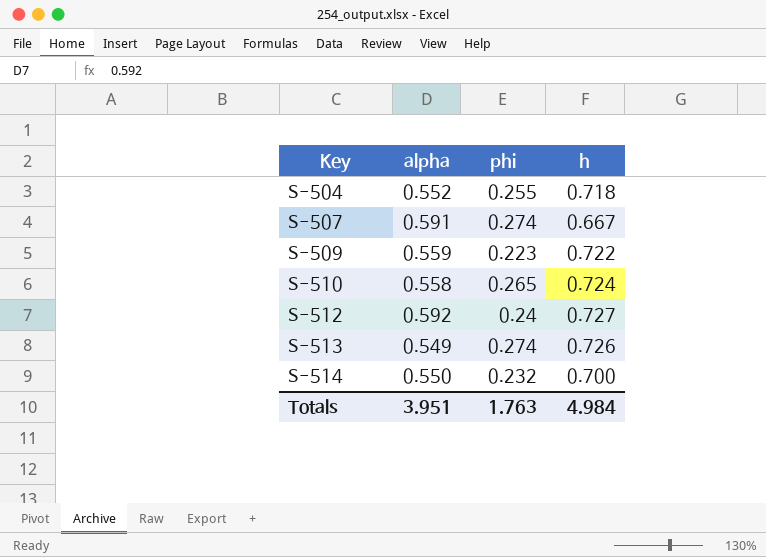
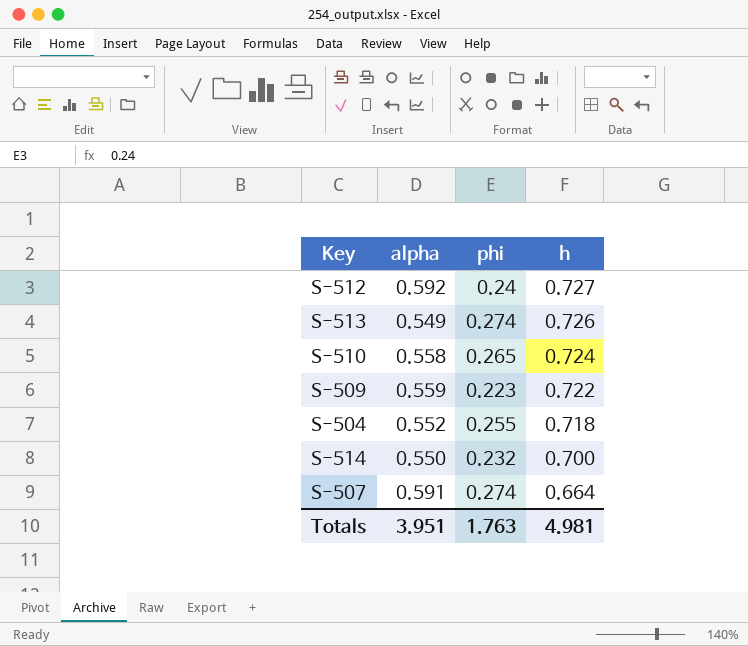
row order: Key ascending -> h descending
S-507 | h: 0.667 -> 0.664
Totals | h: 4.984 -> 4.981

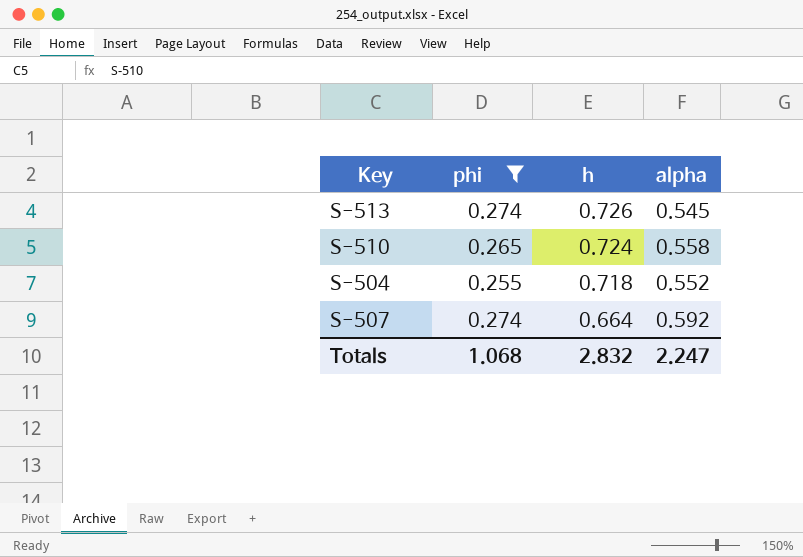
filter: none -> phi >= 0.255
column alpha | position: 2 -> 4
S-513 | alpha: 0.549 -> 0.545
S-507 | alpha: 0.591 -> 0.592
Totals | phi: 1.763 -> 1.068
Totals | h: 4.981 -> 2.832
Totals | alpha: 3.951 -> 2.247

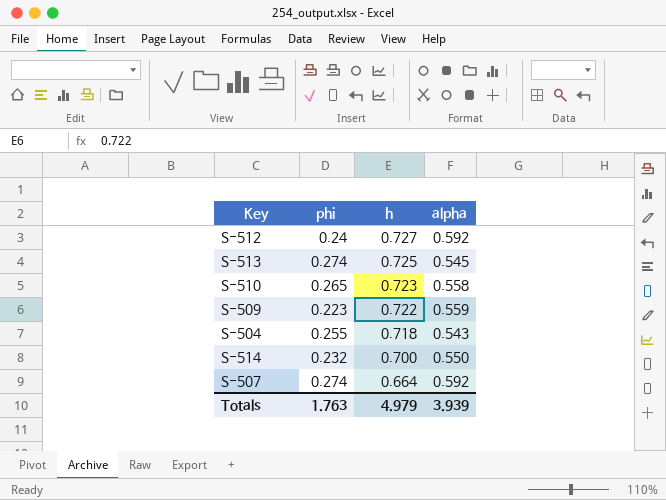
filter: phi >= 0.255 -> none
S-513 | h: 0.726 -> 0.725
S-510 | h: 0.724 -> 0.723
S-504 | alpha: 0.552 -> 0.543
Totals | phi: 1.068 -> 1.763
Totals | h: 2.832 -> 4.979
Totals | alpha: 2.247 -> 3.939

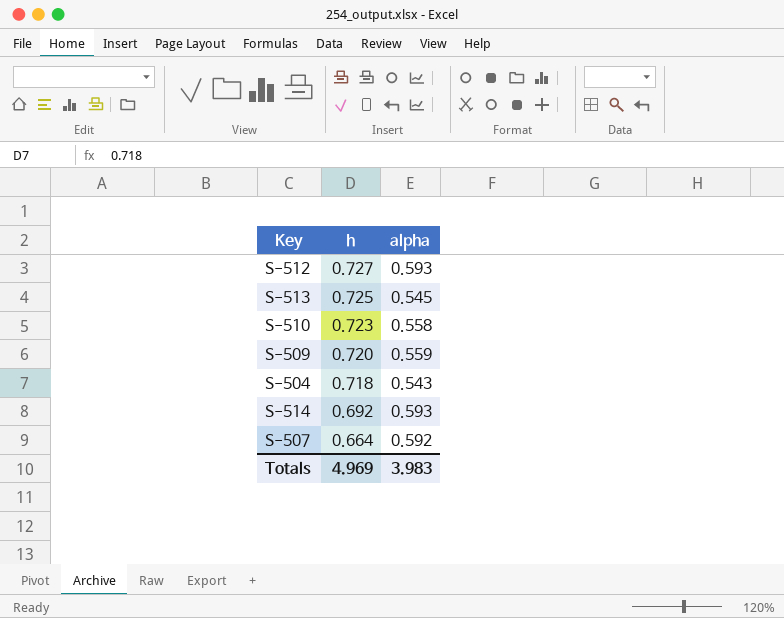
column phi | position: 2 -> none
S-512 | alpha: 0.592 -> 0.593
S-509 | h: 0.722 -> 0.720
S-514 | h: 0.700 -> 0.692
S-514 | alpha: 0.550 -> 0.593
Totals | h: 4.979 -> 4.969
Totals | alpha: 3.939 -> 3.983

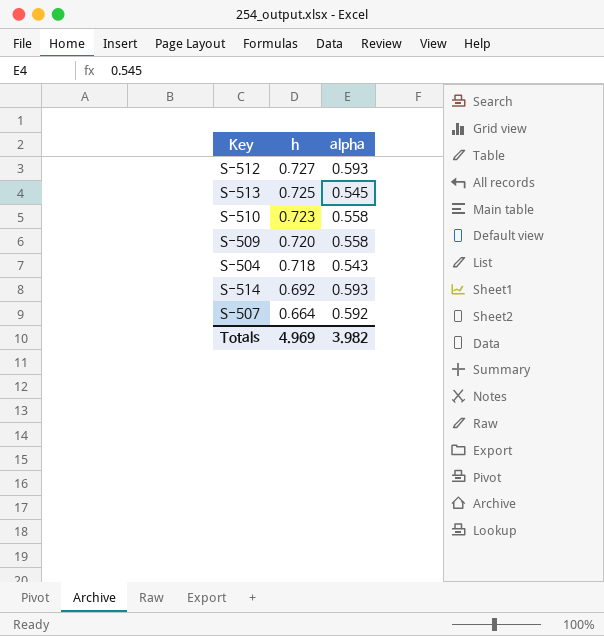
S-509 | alpha: 0.559 -> 0.558
Totals | alpha: 3.983 -> 3.982

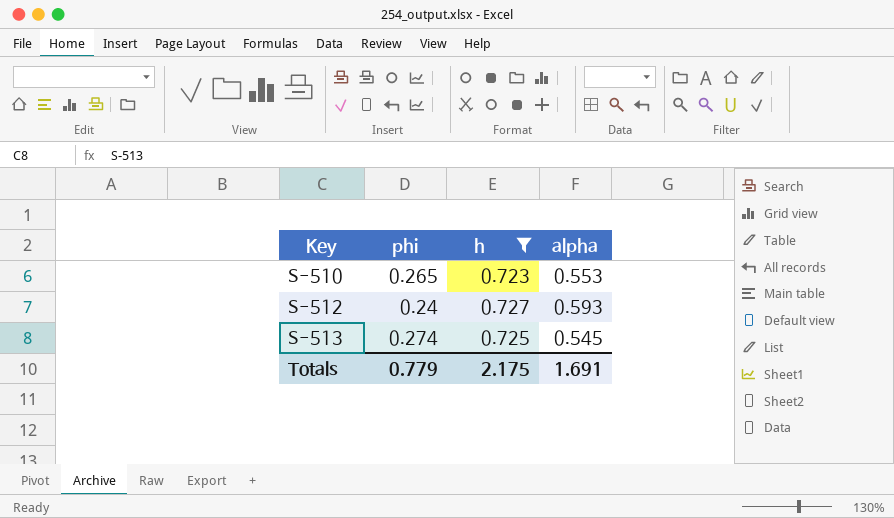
filter: none -> h >= 0.723
row order: h descending -> Key ascending
column phi | position: none -> 2
S-510 | alpha: 0.558 -> 0.553
Totals | h: 4.969 -> 2.175
Totals | alpha: 3.982 -> 1.691

